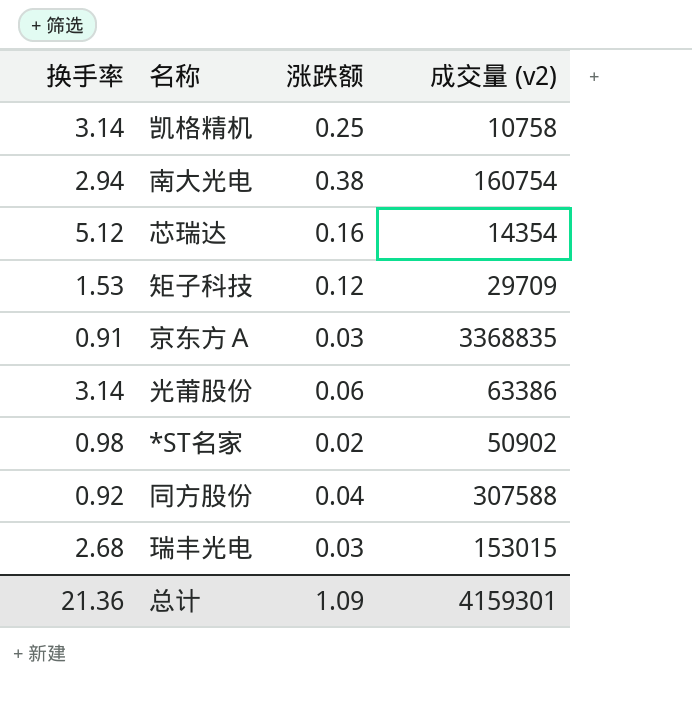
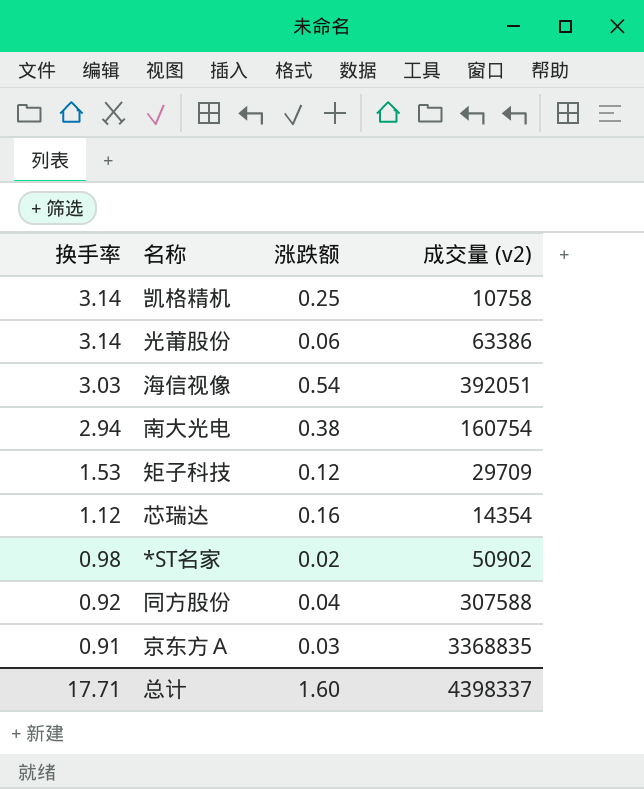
row order: none -> 换手率 descending
row 瑞丰光电: 2.68 | 0.03 | 153015 -> none
row 海信视像: none -> 3.03 | 0.54 | 392051
芯瑞达 | 换手率: 5.12 -> 1.12
总计 | 换手率: 21.36 -> 17.71
总计 | 涨跌额: 1.09 -> 1.60
总计 | 成交量 (v2): 4159301 -> 4398337

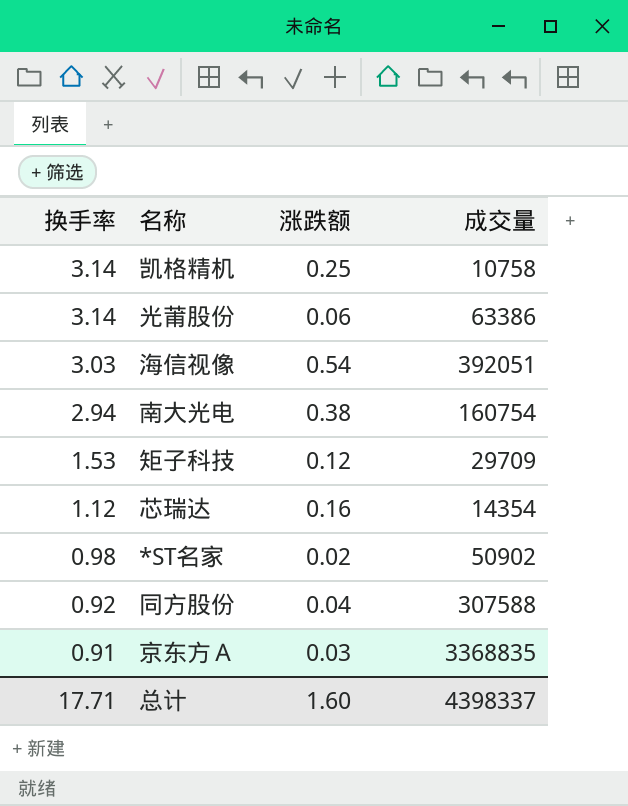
column name: 成交量 (v2) -> 成交量

